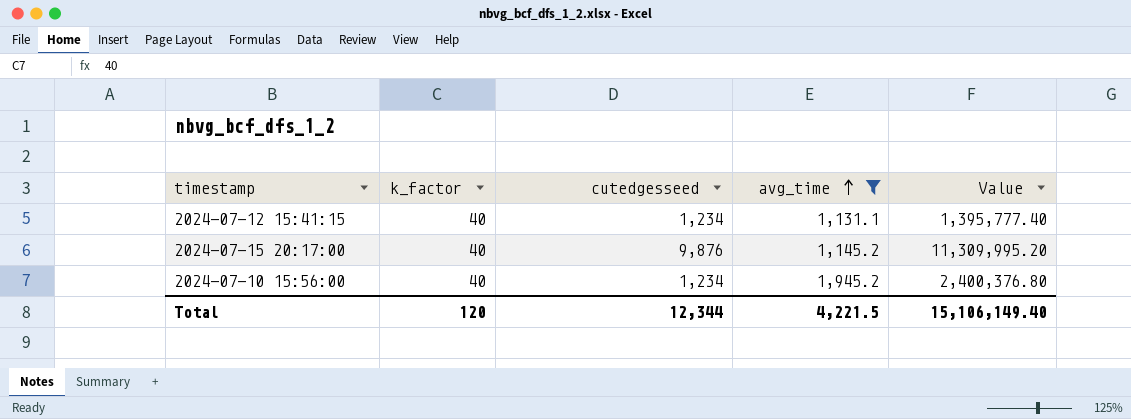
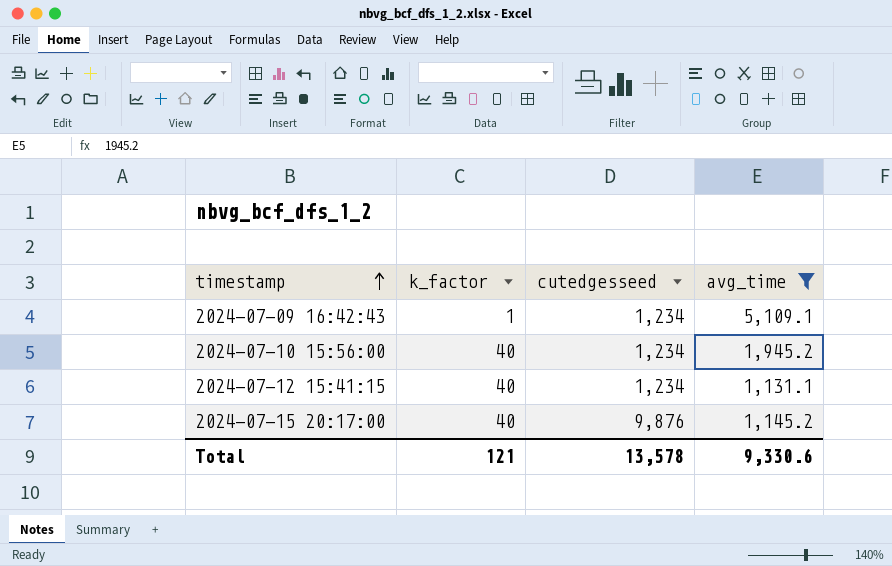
row order: avg_time ascending -> timestamp ascending
column Value | formula: [cutedgesseed] * [avg_time] -> none
row 2024-07-09 16:42:43: none -> 1 | 1,234 | 5,109.1
Total | k_factor: 120 -> 121
Total | cutedgesseed: 12,344 -> 13,578
Total | avg_time: 4,221.5 -> 9,330.6

